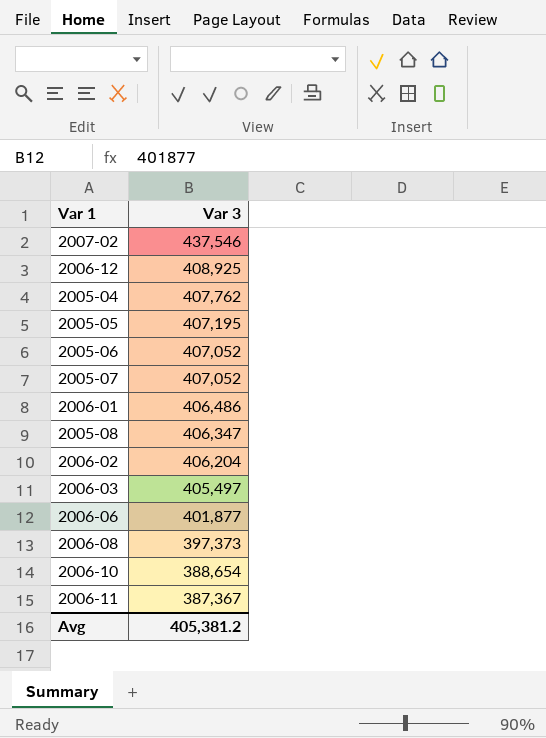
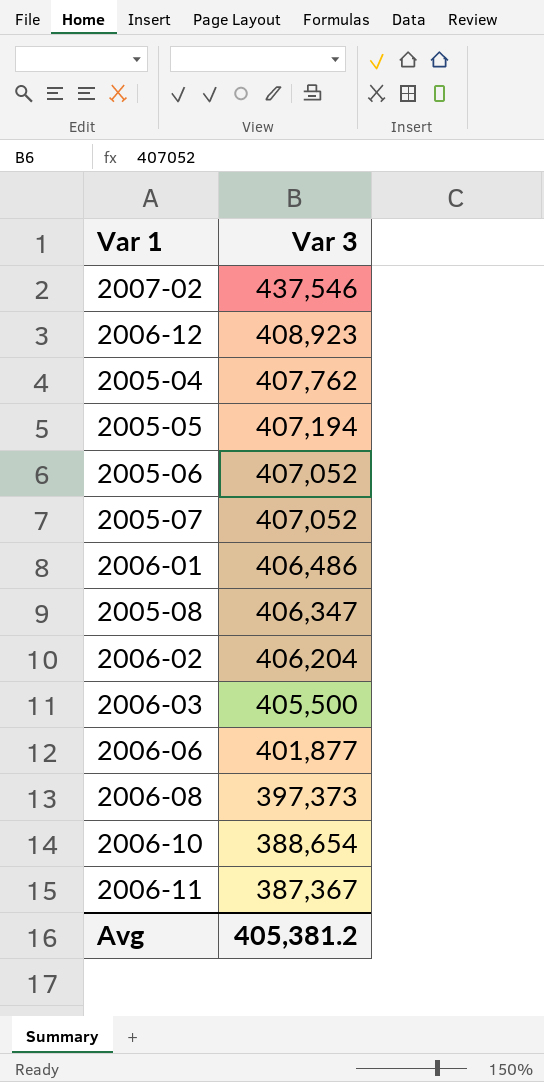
2006-12 | Var 3: 408,925 -> 408,923
2005-05 | Var 3: 407,195 -> 407,194
2006-03 | Var 3: 405,497 -> 405,500

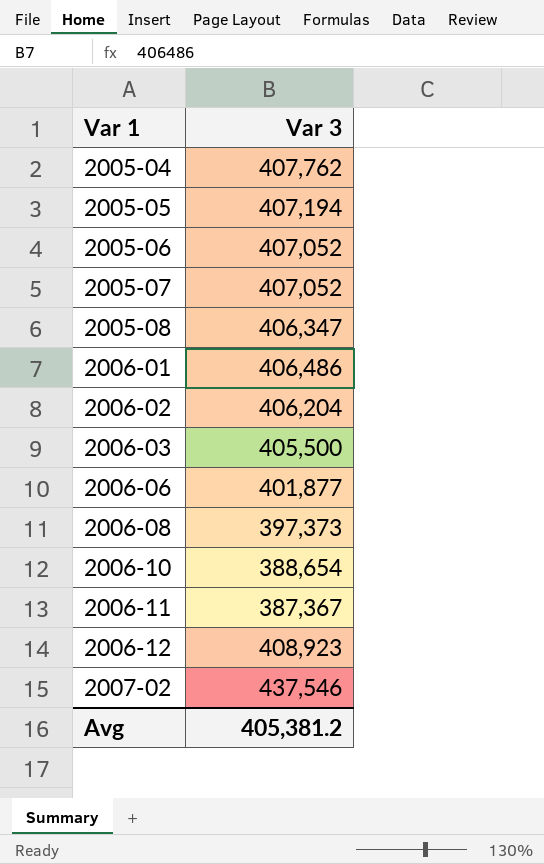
row order: Var 3 descending -> Var 1 ascending

